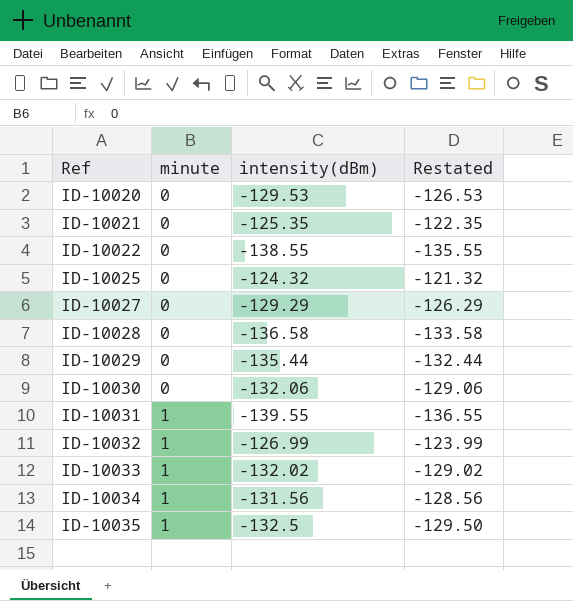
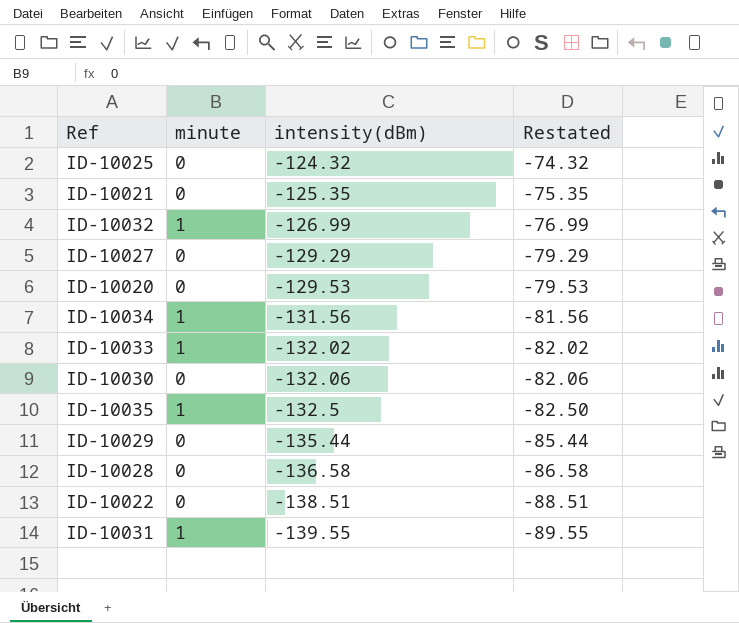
row order: Ref ascending -> intensity(dBm) descending
column Restated | formula: [intensity(dBm)] + 3 -> [intensity(dBm)] + 50
ID-10022 | intensity(dBm): -138.55 -> -138.51

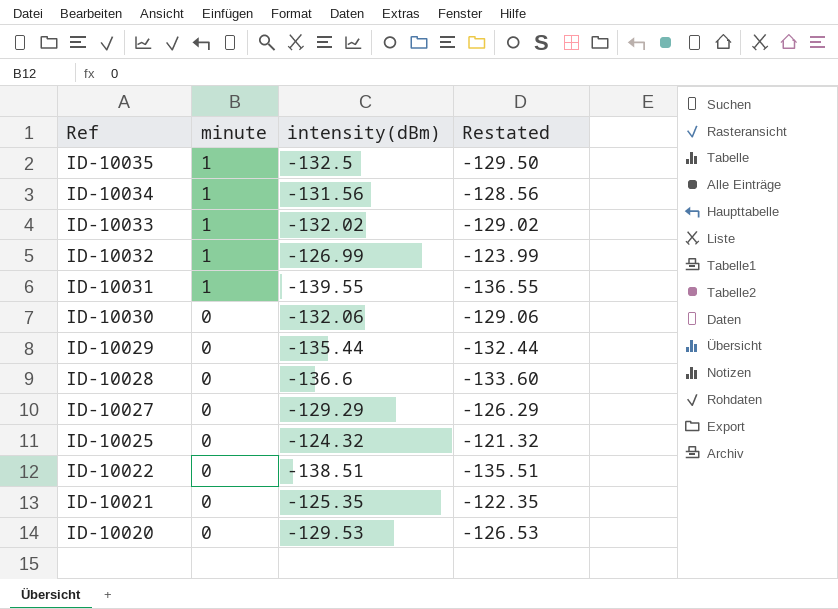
row order: intensity(dBm) descending -> Ref descending
column Restated | formula: [intensity(dBm)] + 50 -> [intensity(dBm)] + 3
ID-10028 | intensity(dBm): -136.58 -> -136.6

